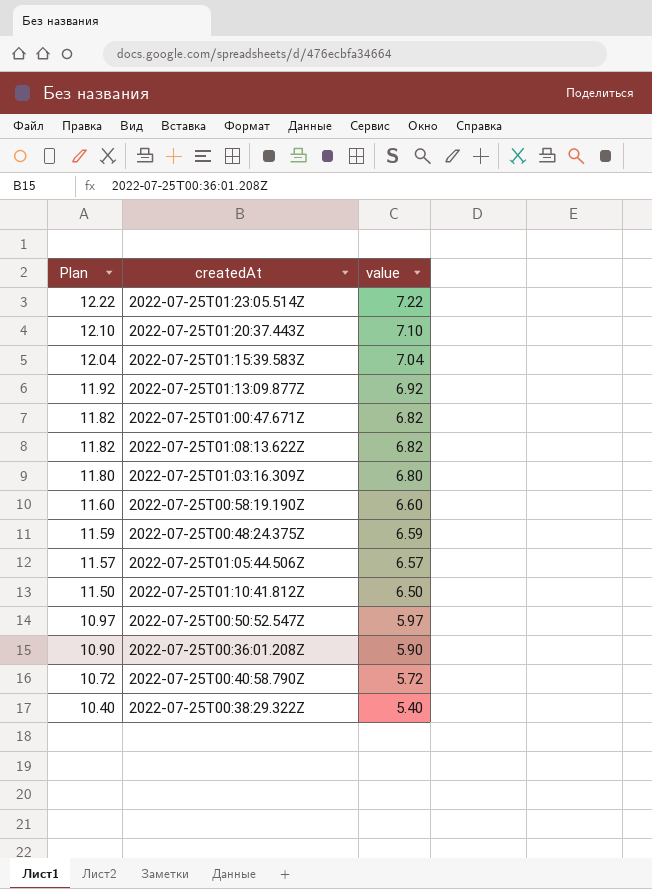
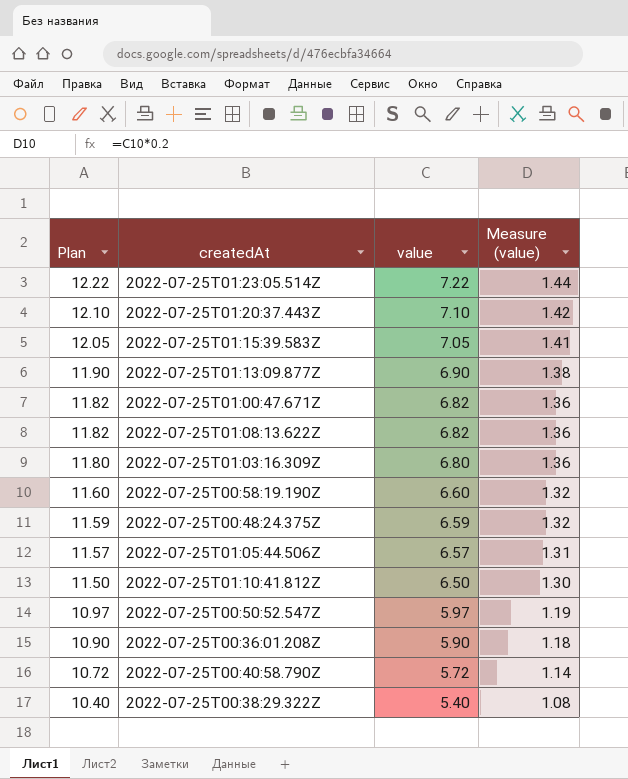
column Measure (value) | formula: none -> [value] * 0.2
2022-07-25T01:15:39.583Z | Plan: 12.04 -> 12.05
2022-07-25T01:15:39.583Z | value: 7.04 -> 7.05
2022-07-25T01:13:09.877Z | Plan: 11.92 -> 11.90
2022-07-25T01:13:09.877Z | value: 6.92 -> 6.90

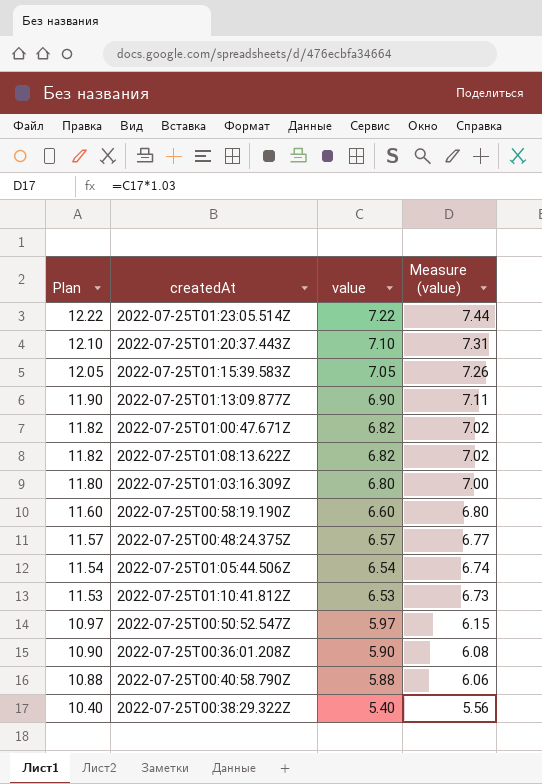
column Measure (value) | formula: [value] * 0.2 -> [value] * 1.03
2022-07-25T00:48:24.375Z | Plan: 11.59 -> 11.57
2022-07-25T00:48:24.375Z | value: 6.59 -> 6.57
2022-07-25T01:05:44.506Z | Plan: 11.57 -> 11.54
2022-07-25T01:05:44.506Z | value: 6.57 -> 6.54
2022-07-25T01:10:41.812Z | Plan: 11.50 -> 11.53
2022-07-25T01:10:41.812Z | value: 6.50 -> 6.53
2022-07-25T00:40:58.790Z | Plan: 10.72 -> 10.88
2022-07-25T00:40:58.790Z | value: 5.72 -> 5.88

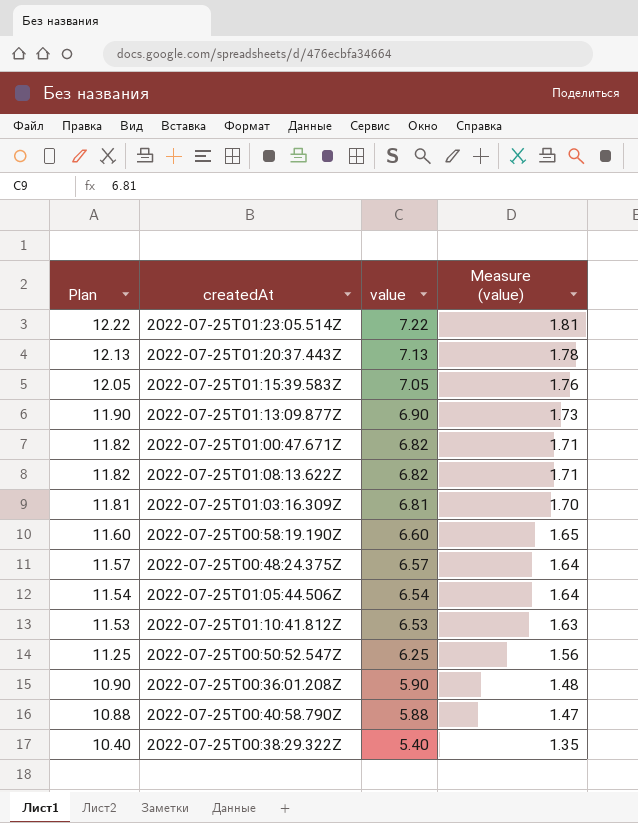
column Measure (value) | formula: [value] * 1.03 -> [value] * 0.25
2022-07-25T01:20:37.443Z | Plan: 12.10 -> 12.13
2022-07-25T01:20:37.443Z | value: 7.10 -> 7.13
2022-07-25T01:03:16.309Z | Plan: 11.80 -> 11.81
2022-07-25T01:03:16.309Z | value: 6.80 -> 6.81
2022-07-25T00:50:52.547Z | Plan: 10.97 -> 11.25
2022-07-25T00:50:52.547Z | value: 5.97 -> 6.25

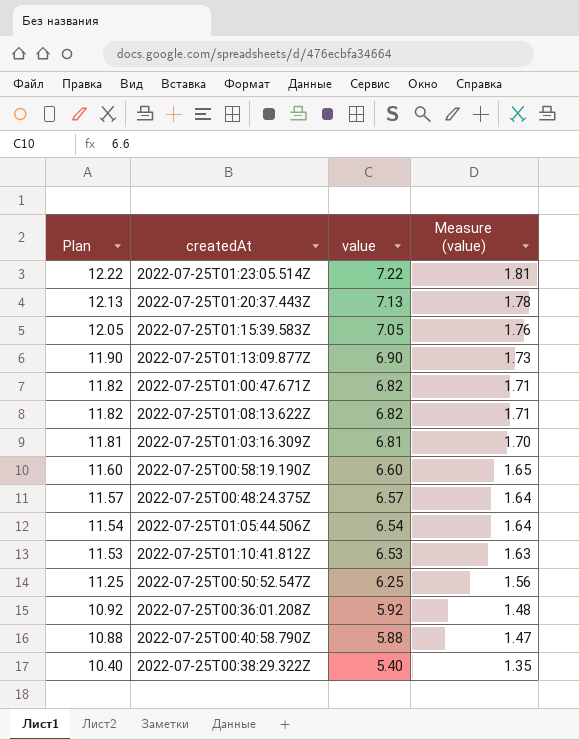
2022-07-25T00:36:01.208Z | Plan: 10.90 -> 10.92
2022-07-25T00:36:01.208Z | value: 5.90 -> 5.92

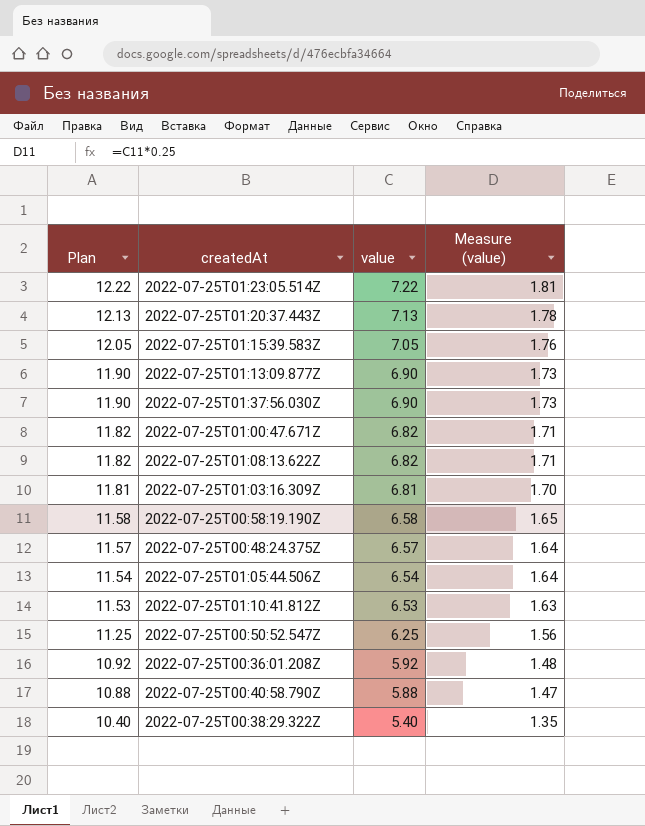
row 2022-07-25T01:37:56.030Z: none -> 11.90 | 6.90 | 1.73
2022-07-25T00:58:19.190Z | Plan: 11.60 -> 11.58
2022-07-25T00:58:19.190Z | value: 6.60 -> 6.58

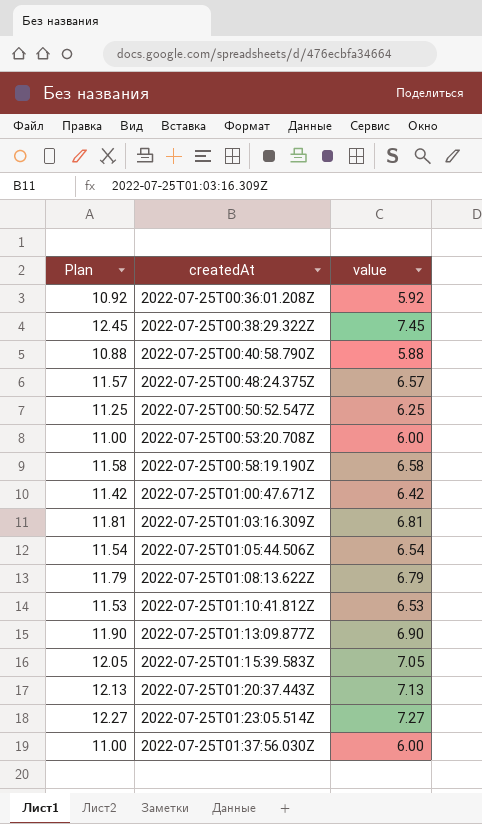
row order: Plan descending -> createdAt ascending
column Measure (value) | formula: [value] * 0.25 -> none
2022-07-25T00:38:29.322Z | Plan: 10.40 -> 12.45
2022-07-25T00:38:29.322Z | value: 5.40 -> 7.45
row 2022-07-25T00:53:20.708Z: none -> 11.00 | 6.00
2022-07-25T01:00:47.671Z | Plan: 11.82 -> 11.42
2022-07-25T01:00:47.671Z | value: 6.82 -> 6.42
2022-07-25T01:08:13.622Z | Plan: 11.82 -> 11.79
2022-07-25T01:08:13.622Z | value: 6.82 -> 6.79
2022-07-25T01:23:05.514Z | Plan: 12.22 -> 12.27
2022-07-25T01:23:05.514Z | value: 7.22 -> 7.27
2022-07-25T01:37:56.030Z | Plan: 11.90 -> 11.00
2022-07-25T01:37:56.030Z | value: 6.90 -> 6.00

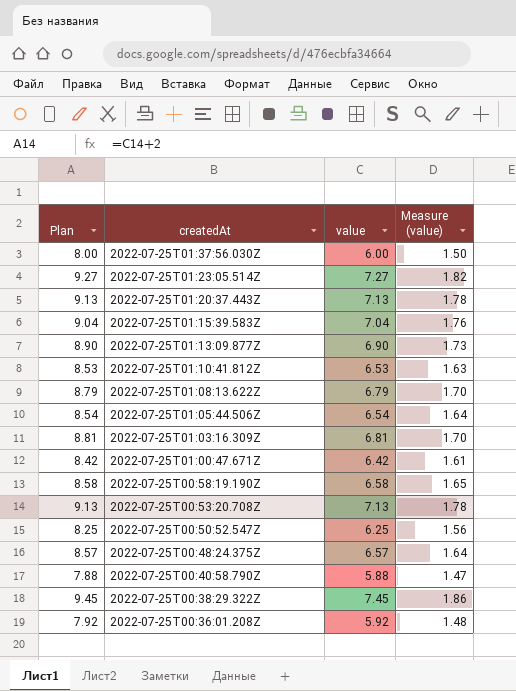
row order: createdAt ascending -> createdAt descending
column Plan | formula: [value] + 5 -> [value] + 2
column Measure (value) | formula: none -> [value] * 0.25
2022-07-25T01:15:39.583Z | value: 7.05 -> 7.04
2022-07-25T00:53:20.708Z | value: 6.00 -> 7.13

